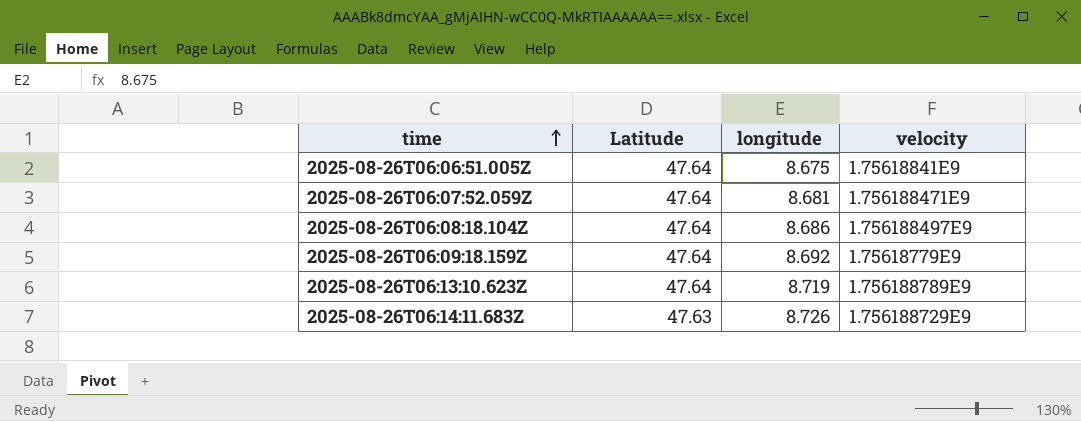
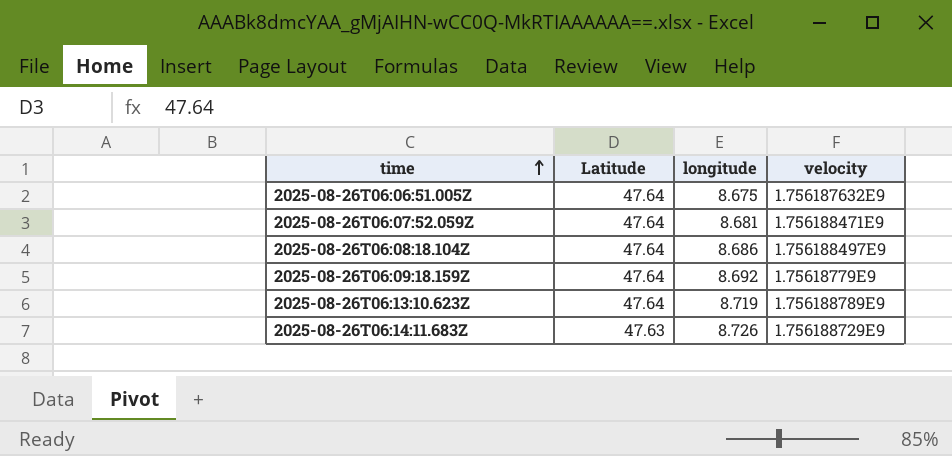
2025-08-26T06:06:51.005Z | velocity: 1.75618841E9 -> 1.756187632E9

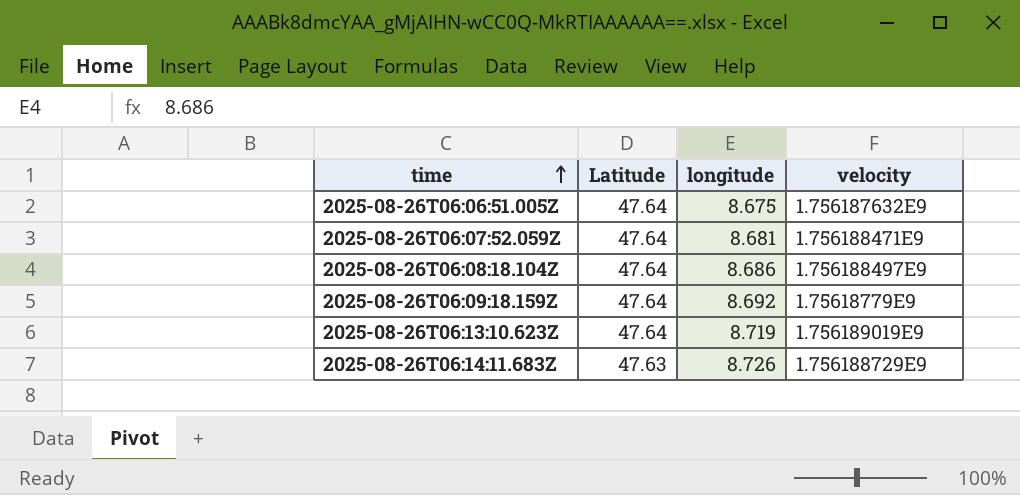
2025-08-26T06:13:10.623Z | velocity: 1.756188789E9 -> 1.756189019E9

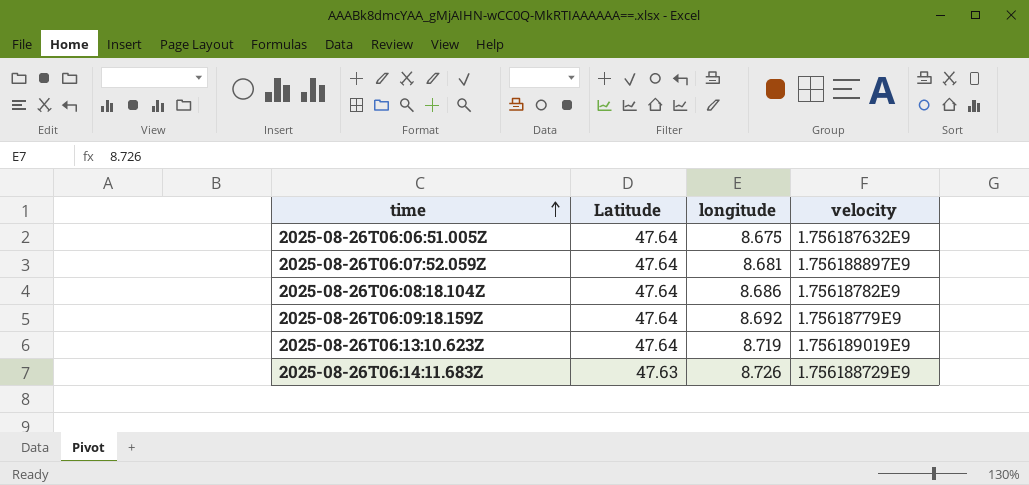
2025-08-26T06:07:52.059Z | velocity: 1.756188471E9 -> 1.756188897E9
2025-08-26T06:08:18.104Z | velocity: 1.756188497E9 -> 1.75618782E9

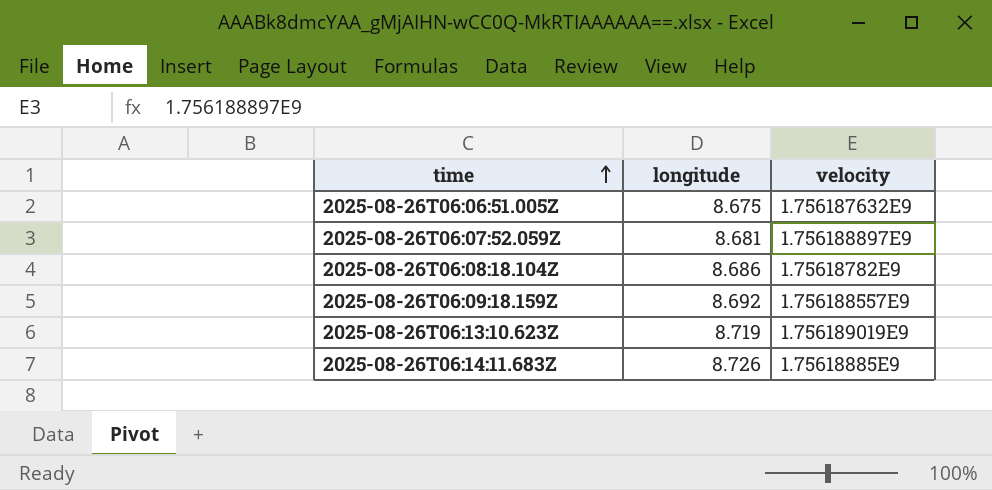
column Latitude | position: 2 -> none
2025-08-26T06:09:18.159Z | velocity: 1.75618779E9 -> 1.756188557E9
2025-08-26T06:14:11.683Z | velocity: 1.756188729E9 -> 1.75618885E9

